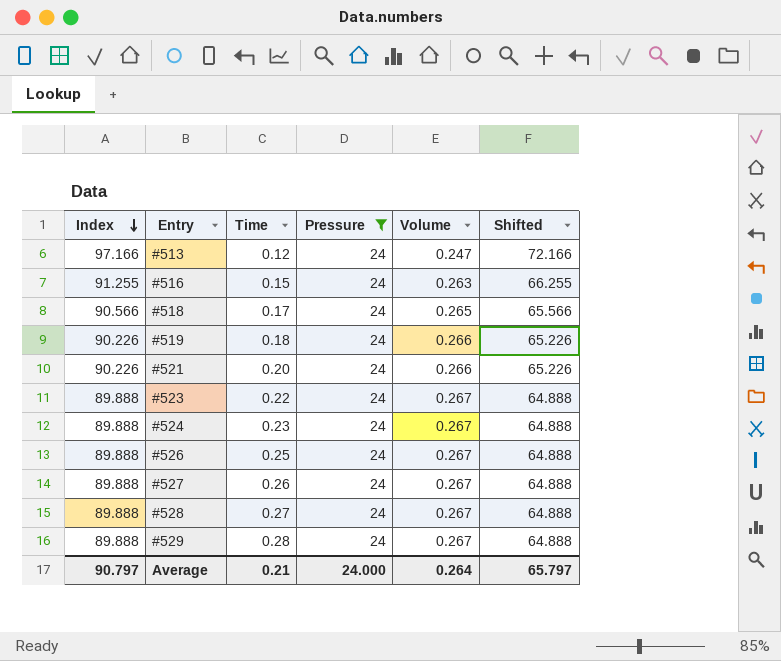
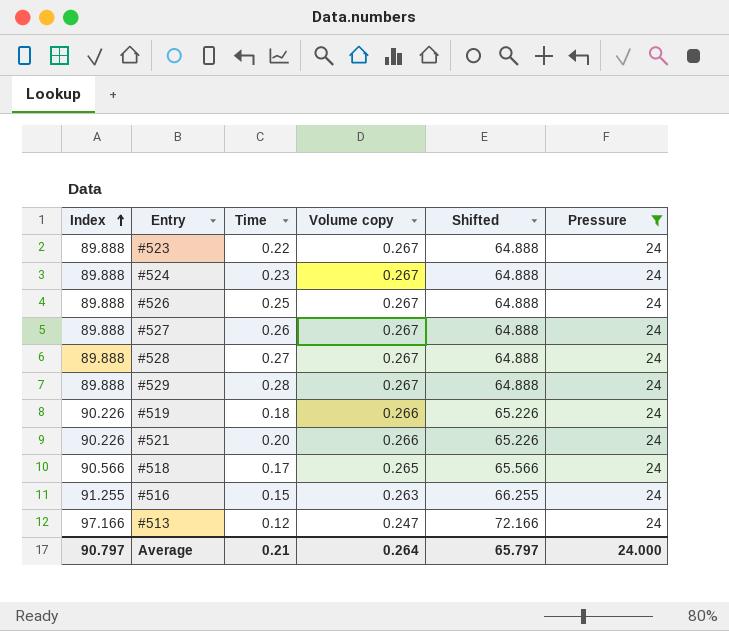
row order: Index descending -> Index ascending
column name: Volume -> Volume copy
column Pressure | position: 4 -> 6

